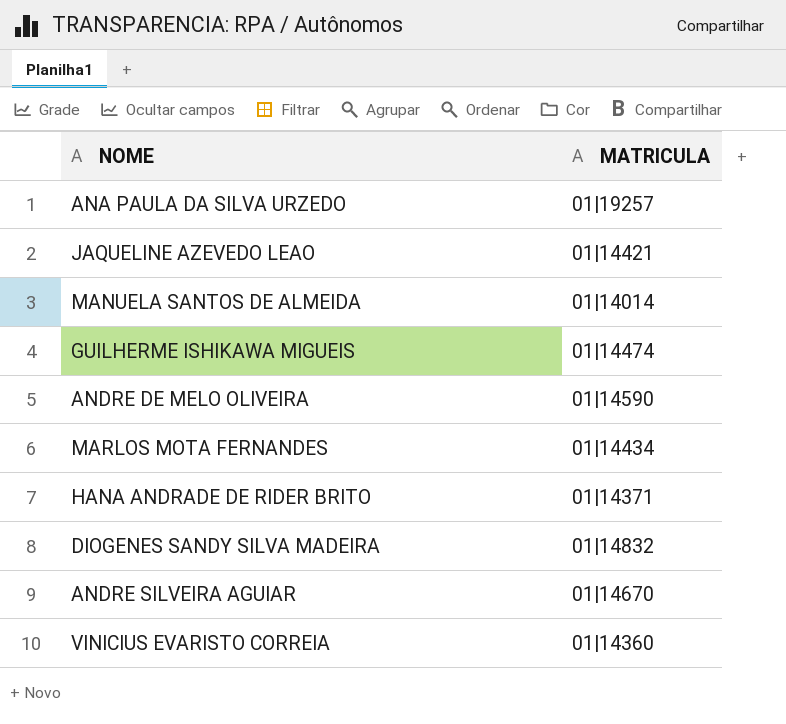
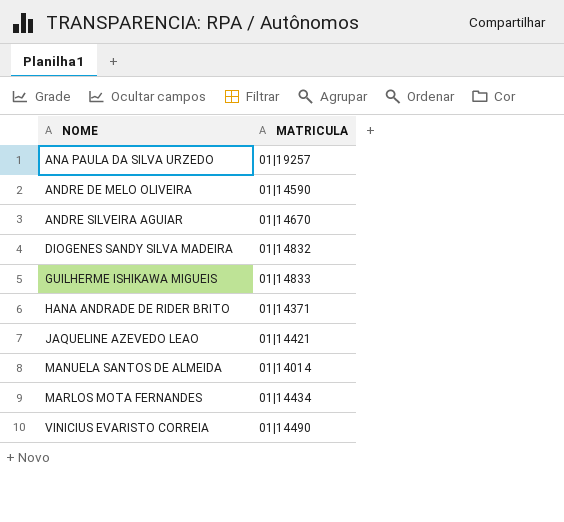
row order: none -> NOME ascending
GUILHERME ISHIKAWA MIGUEIS | MATRICULA: 01|14474 -> 01|14833
VINICIUS EVARISTO CORREIA | MATRICULA: 01|14360 -> 01|14490

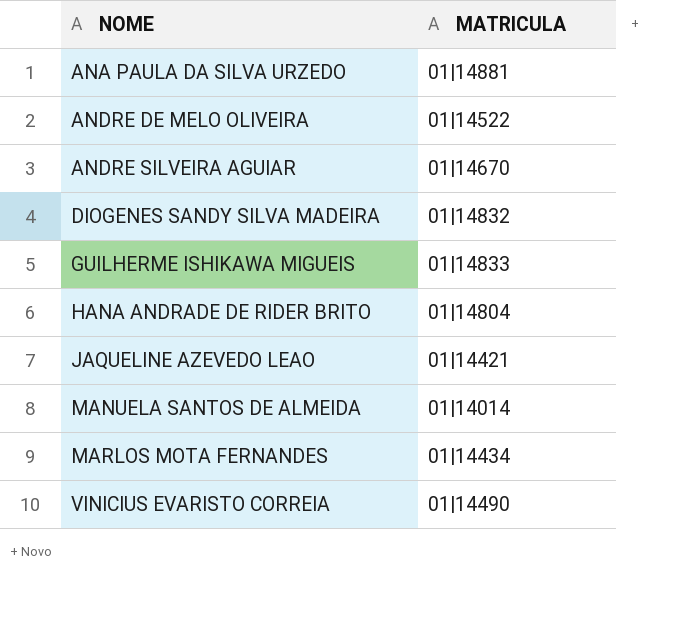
ANA PAULA DA SILVA URZEDO | MATRICULA: 01|19257 -> 01|14881
ANDRE DE MELO OLIVEIRA | MATRICULA: 01|14590 -> 01|14522
HANA ANDRADE DE RIDER BRITO | MATRICULA: 01|14371 -> 01|14804

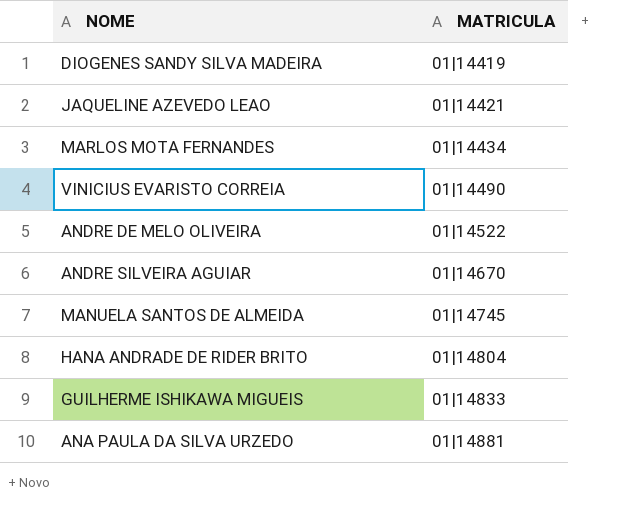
row order: NOME ascending -> MATRICULA ascending
DIOGENES SANDY SILVA MADEIRA | MATRICULA: 01|14832 -> 01|14419
MANUELA SANTOS DE ALMEIDA | MATRICULA: 01|14014 -> 01|14745

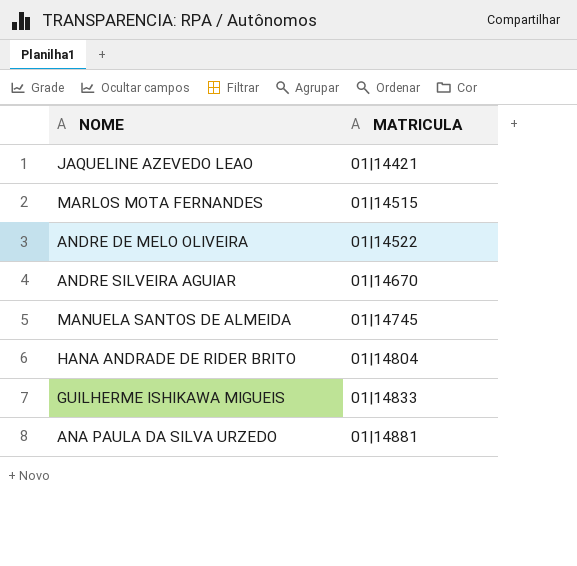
row DIOGENES SANDY SILVA MADEIRA: 01|14419 -> none
row VINICIUS EVARISTO CORREIA: 01|14490 -> none
MARLOS MOTA FERNANDES | MATRICULA: 01|14434 -> 01|14515

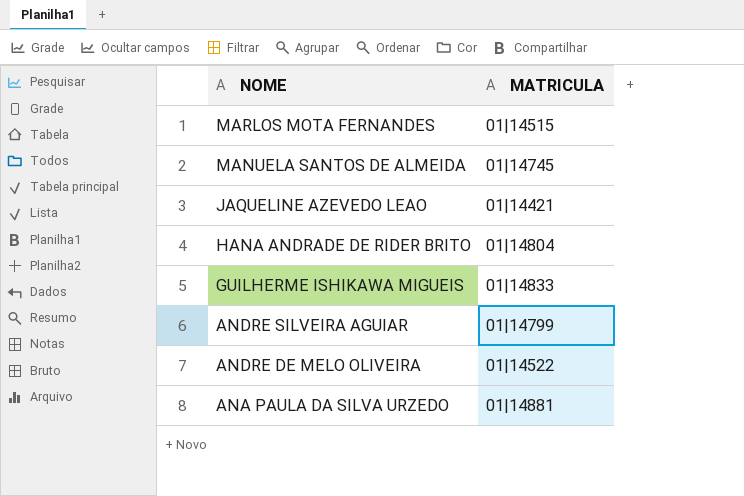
row order: MATRICULA ascending -> NOME descending
ANDRE SILVEIRA AGUIAR | MATRICULA: 01|14670 -> 01|14799

